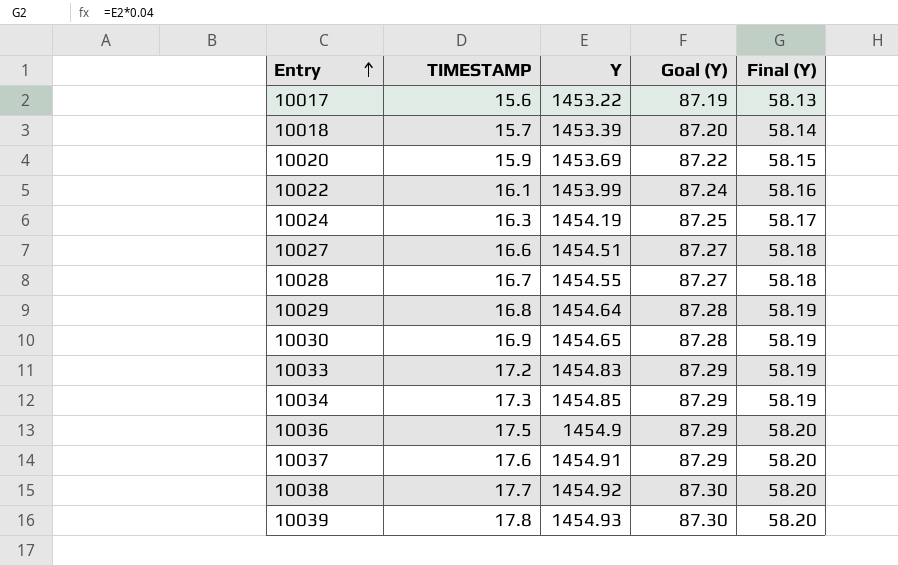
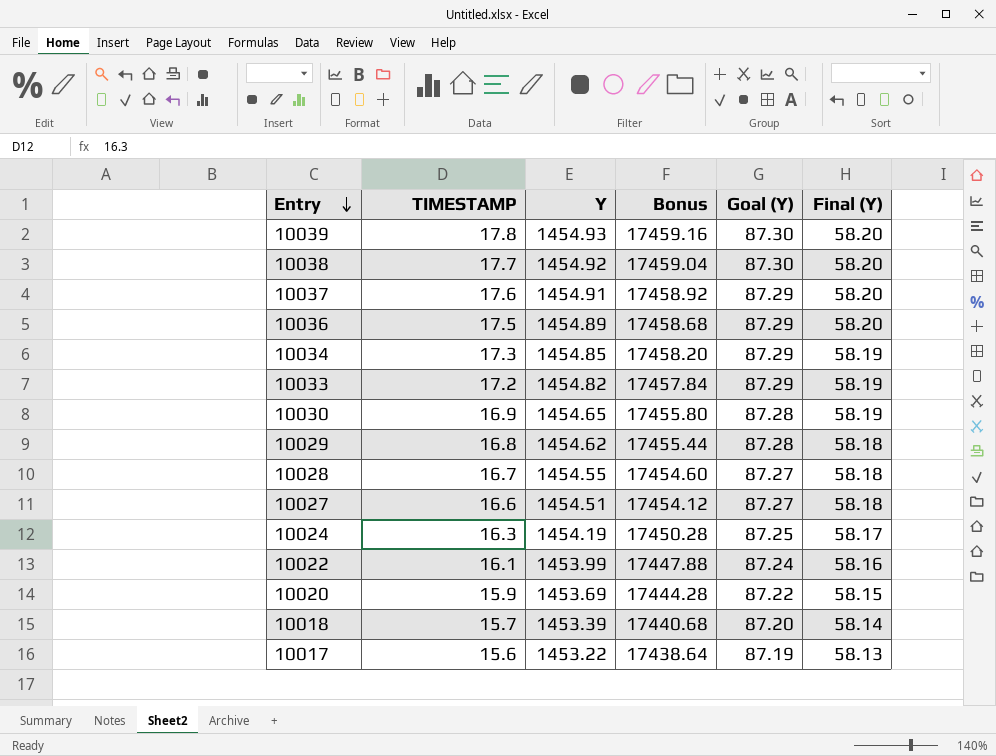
row order: Entry ascending -> Entry descending
column Bonus | formula: none -> [Y] * 12
10036 | Y: 1454.9 -> 1454.89
10033 | Y: 1454.83 -> 1454.82
10029 | Y: 1454.64 -> 1454.62
10029 | Final (Y): 58.19 -> 58.18

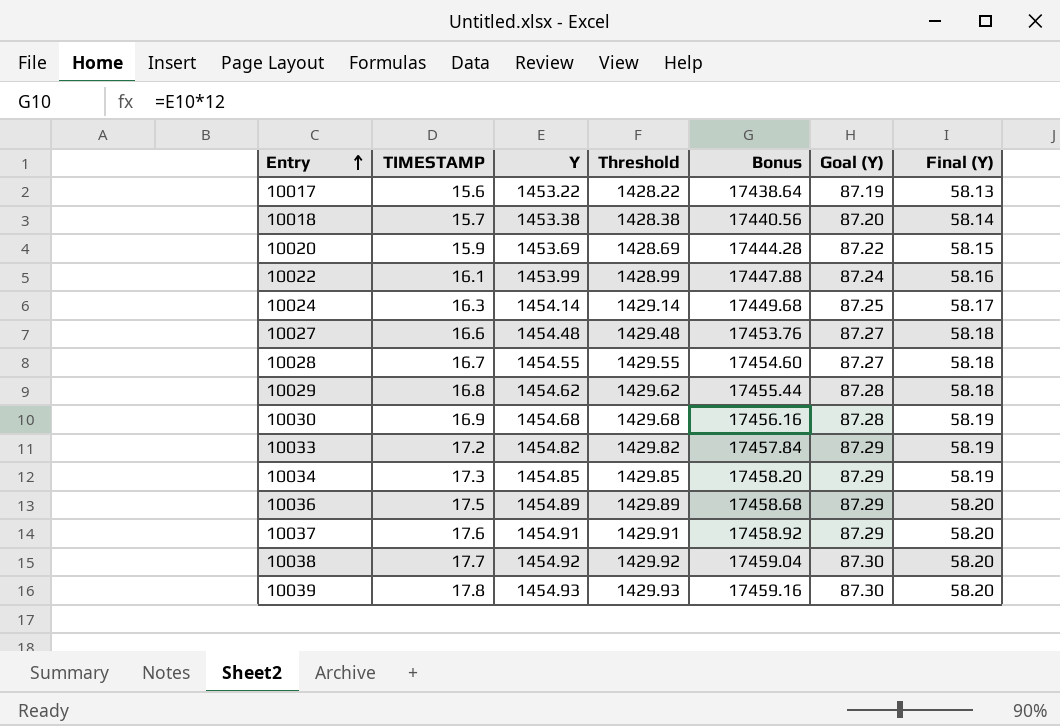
row order: Entry descending -> Entry ascending
column Threshold | formula: none -> [Y] - 25
10018 | Y: 1453.39 -> 1453.38
10018 | Bonus: 17440.68 -> 17440.56
10024 | Y: 1454.19 -> 1454.14
10024 | Bonus: 17450.28 -> 17449.68
10027 | Y: 1454.51 -> 1454.48
10027 | Bonus: 17454.12 -> 17453.76
10030 | Y: 1454.65 -> 1454.68
10030 | Bonus: 17455.80 -> 17456.16

